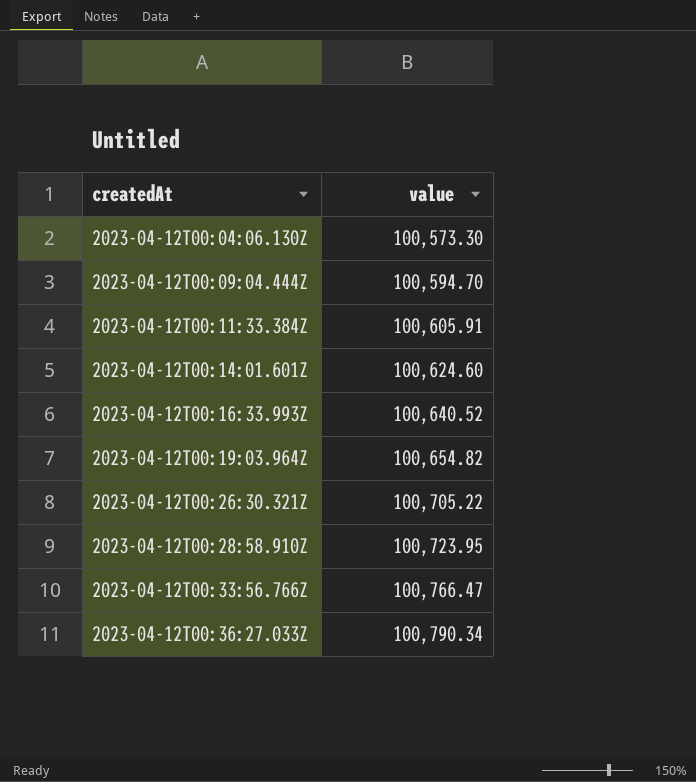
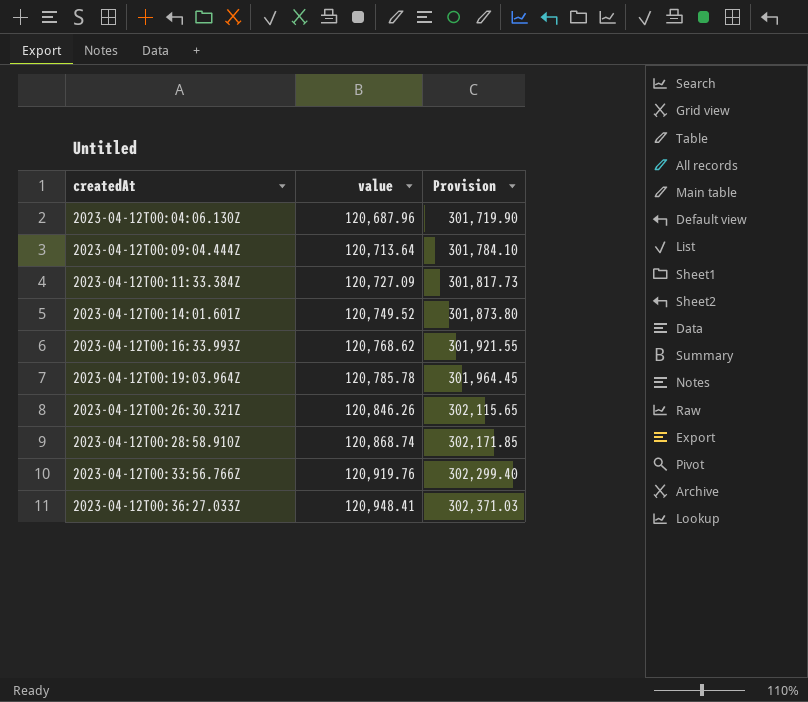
column Provision | formula: none -> [value] * 2.5
2023-04-12T00:04:06.130Z | value: 100,573.30 -> 120,687.96
2023-04-12T00:09:04.444Z | value: 100,594.70 -> 120,713.64
2023-04-12T00:11:33.384Z | value: 100,605.91 -> 120,727.09
2023-04-12T00:14:01.601Z | value: 100,624.60 -> 120,749.52
2023-04-12T00:16:33.993Z | value: 100,640.52 -> 120,768.62
2023-04-12T00:19:03.964Z | value: 100,654.82 -> 120,785.78
2023-04-12T00:26:30.321Z | value: 100,705.22 -> 120,846.26
2023-04-12T00:28:58.910Z | value: 100,723.95 -> 120,868.74
2023-04-12T00:33:56.766Z | value: 100,766.47 -> 120,919.76
2023-04-12T00:36:27.033Z | value: 100,790.34 -> 120,948.41

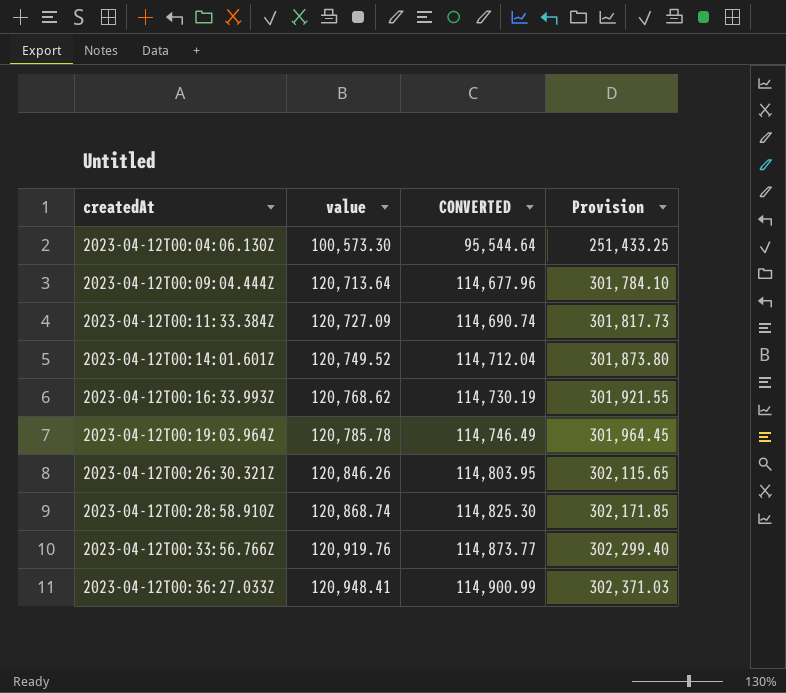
column CONVERTED | formula: none -> [value] * 0.95
2023-04-12T00:04:06.130Z | value: 120,687.96 -> 100,573.30
2023-04-12T00:04:06.130Z | Provision: 301,719.90 -> 251,433.25

